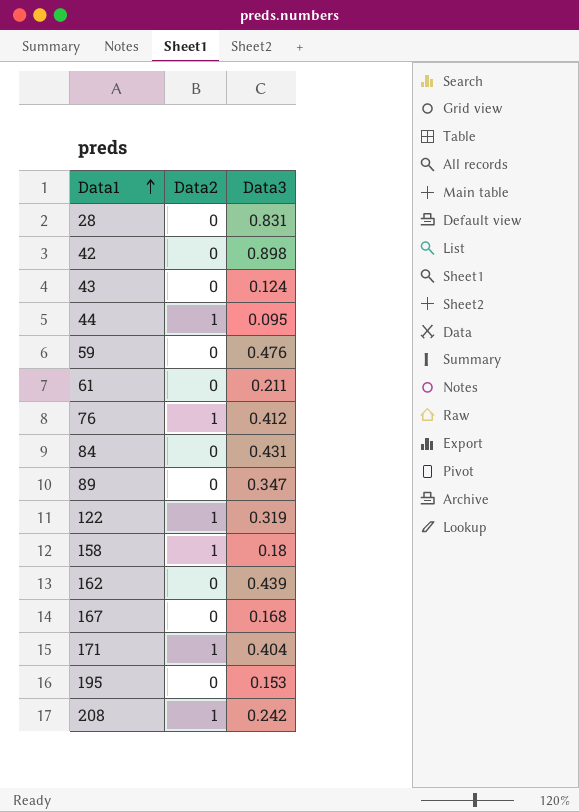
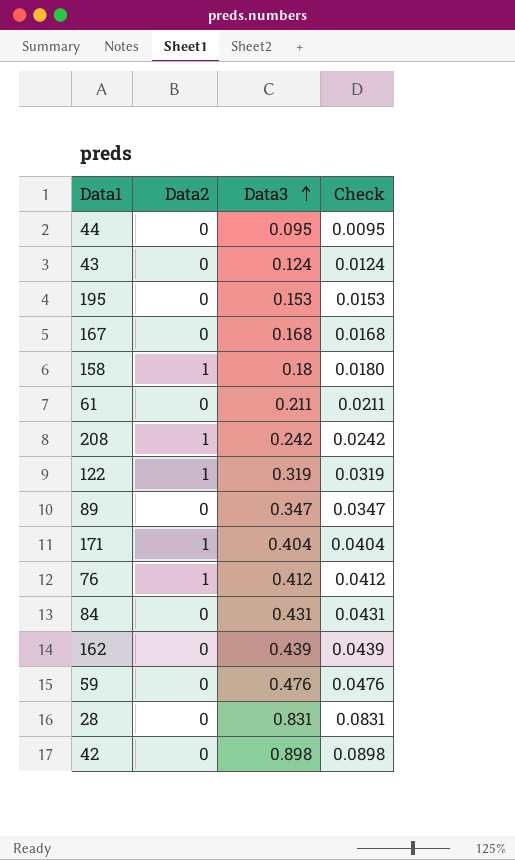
row order: Data1 ascending -> Data3 ascending
column Check | formula: none -> [Data3] * 0.1
44 | Data2: 1 -> 0

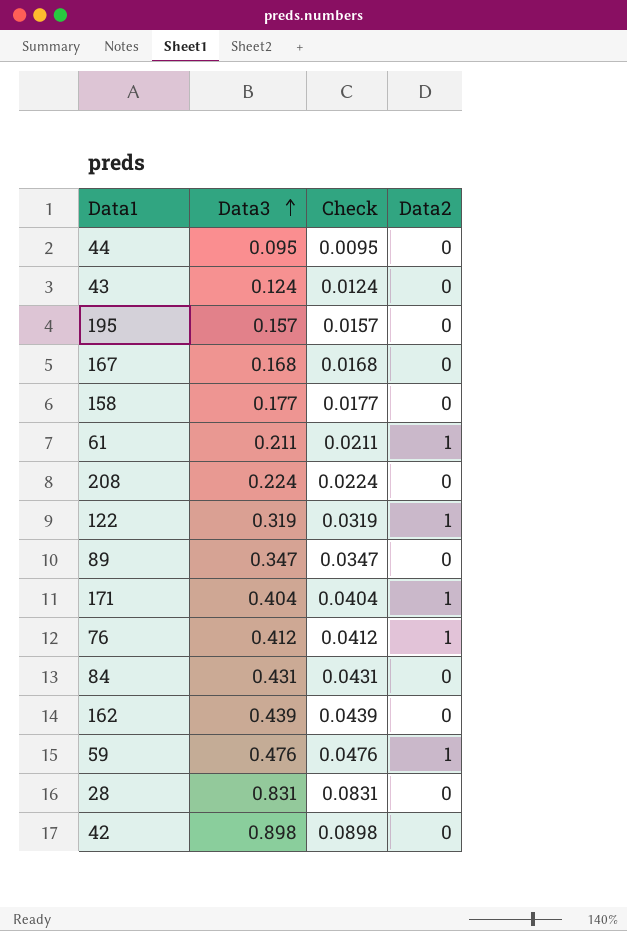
column Data2 | position: 2 -> 4
195 | Data3: 0.153 -> 0.157
195 | Check: 0.0153 -> 0.0157
158 | Data3: 0.18 -> 0.177
158 | Check: 0.0180 -> 0.0177
158 | Data2: 1 -> 0
61 | Data2: 0 -> 1
208 | Data3: 0.242 -> 0.224
208 | Check: 0.0242 -> 0.0224
208 | Data2: 1 -> 0
59 | Data2: 0 -> 1

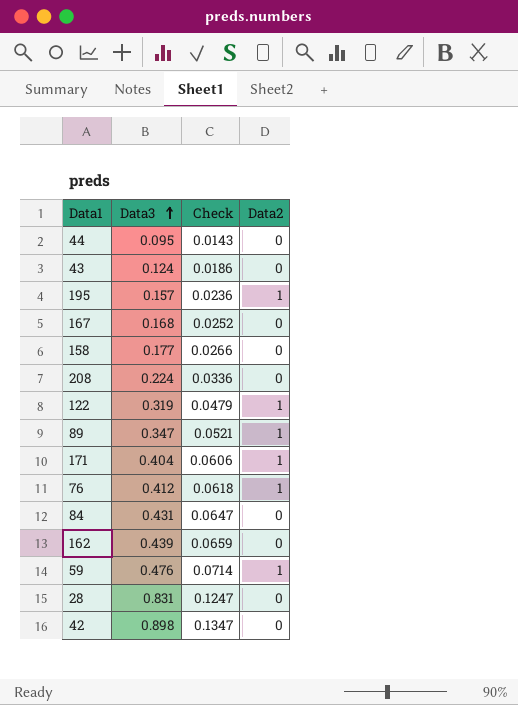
column Check | formula: [Data3] * 0.1 -> [Data3] * 0.15
row 61: 0.211 | 0.0211 | 1 -> none
195 | Data2: 0 -> 1
89 | Data2: 0 -> 1

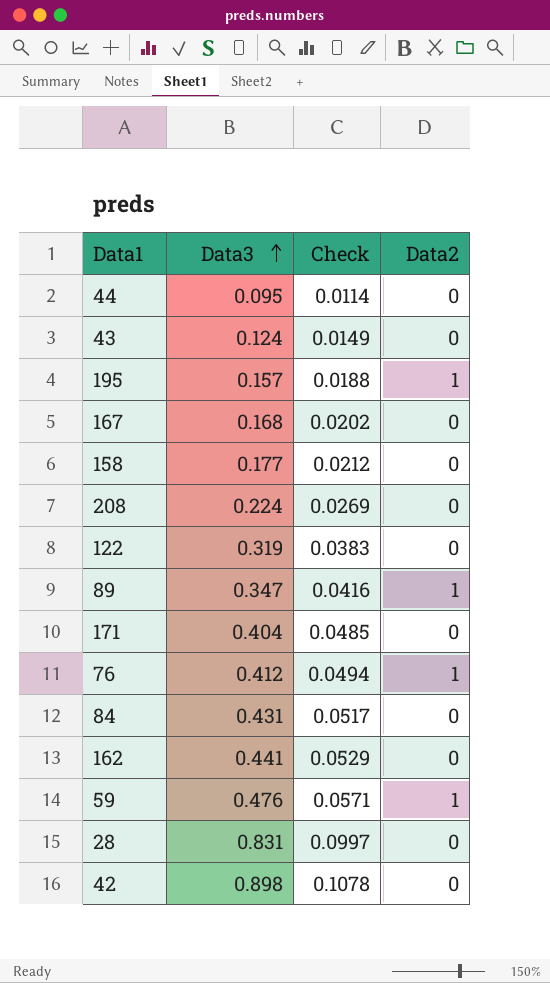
column Check | formula: [Data3] * 0.15 -> [Data3] * 0.12
122 | Data2: 1 -> 0
171 | Data2: 1 -> 0
162 | Data3: 0.439 -> 0.441

